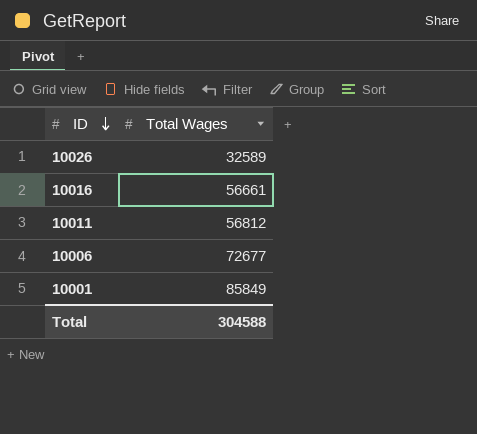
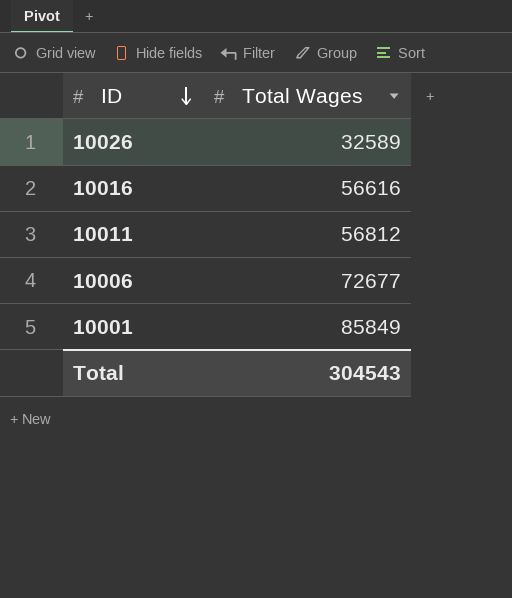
10016 | Total Wages: 56661 -> 56616
Total | Total Wages: 304588 -> 304543

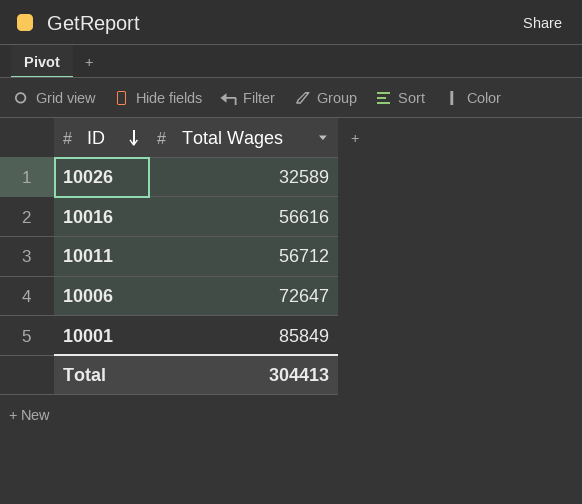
10011 | Total Wages: 56812 -> 56712
10006 | Total Wages: 72677 -> 72647
Total | Total Wages: 304543 -> 304413

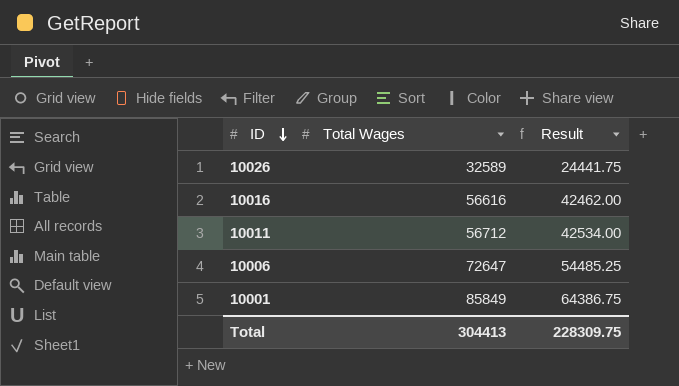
column Result | formula: none -> [Total Wages] * 0.75

